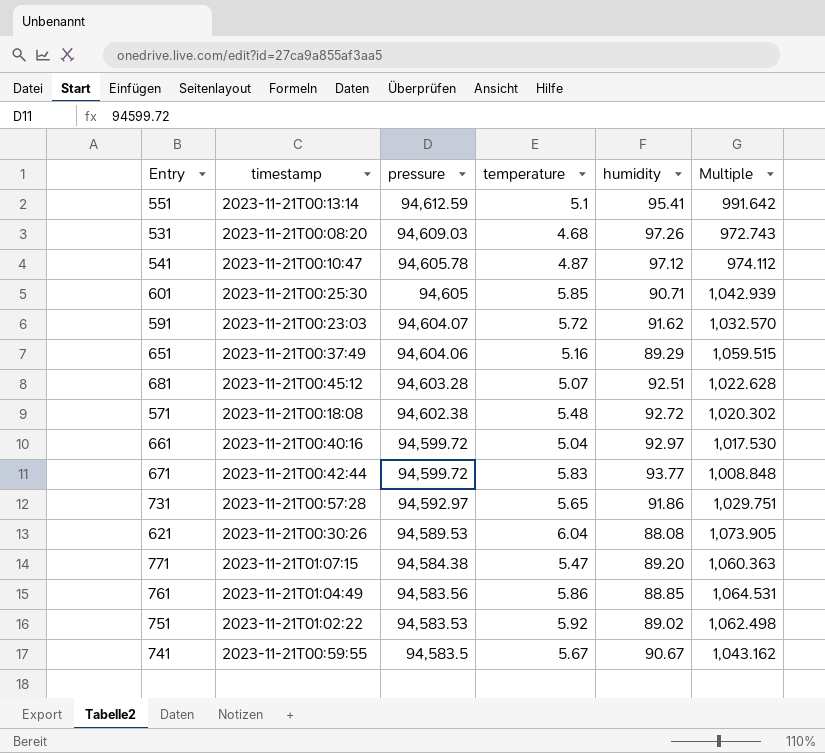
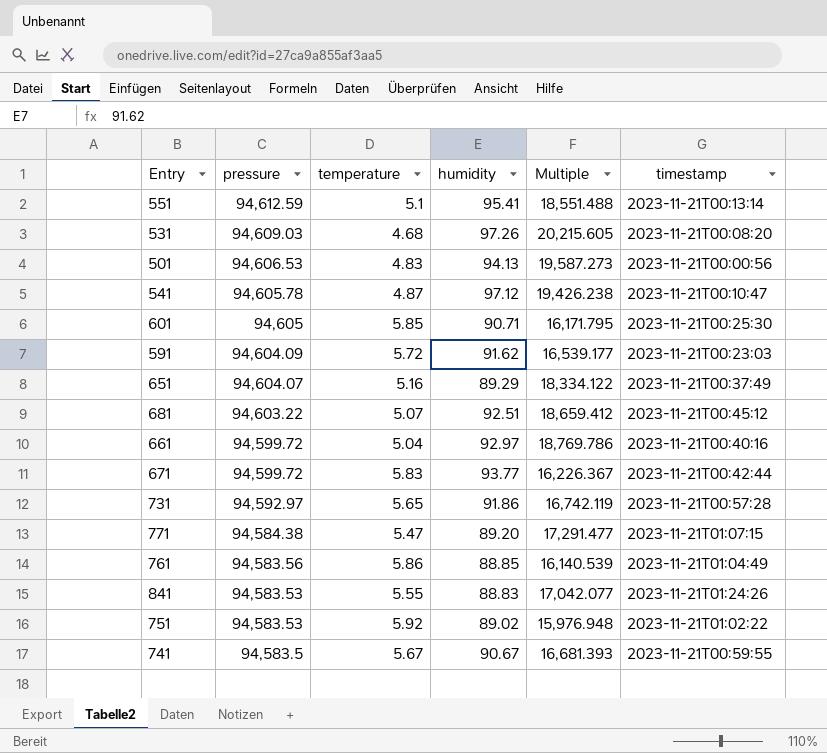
column Multiple | formula: [pressure] / [humidity] -> [pressure] / [temperature]
column timestamp | position: 2 -> 6
row 571: 2023-11-21T00:18:08 | 94,602.38 | 5.48 | 92.72 | 1,020.302 -> none
row 621: 2023-11-21T00:30:26 | 94,589.53 | 6.04 | 88.08 | 1,073.905 -> none
row 501: none -> 94,606.53 | 4.83 | 94.13 | 19,587.273 | 2023-11-21T00:00:56
591 | pressure: 94,604.07 -> 94,604.09
651 | pressure: 94,604.06 -> 94,604.07
681 | pressure: 94,603.28 -> 94,603.22
row 841: none -> 94,583.53 | 5.55 | 88.83 | 17,042.077 | 2023-11-21T01:24:26

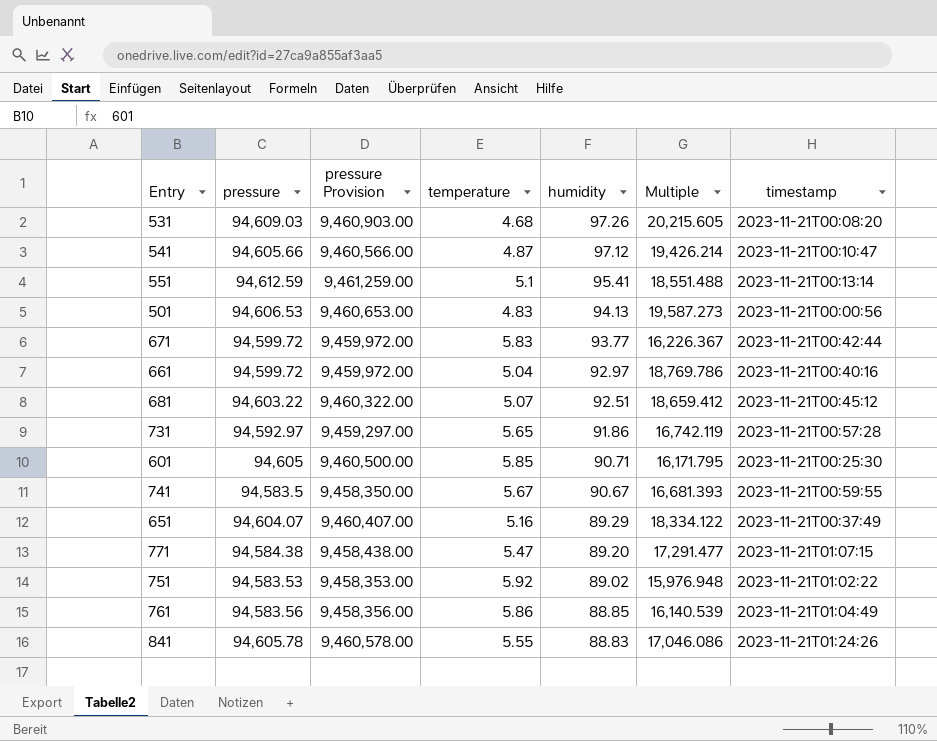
row order: pressure descending -> humidity descending
column pressure Provision | formula: none -> [pressure] * 100
row 591: 94,604.09 | 5.72 | 91.62 | 16,539.177 | 2023-11-21T00:23:03 -> none
541 | pressure: 94,605.78 -> 94,605.66
541 | Multiple: 19,426.238 -> 19,426.214
841 | pressure: 94,583.53 -> 94,605.78
841 | Multiple: 17,042.077 -> 17,046.086

